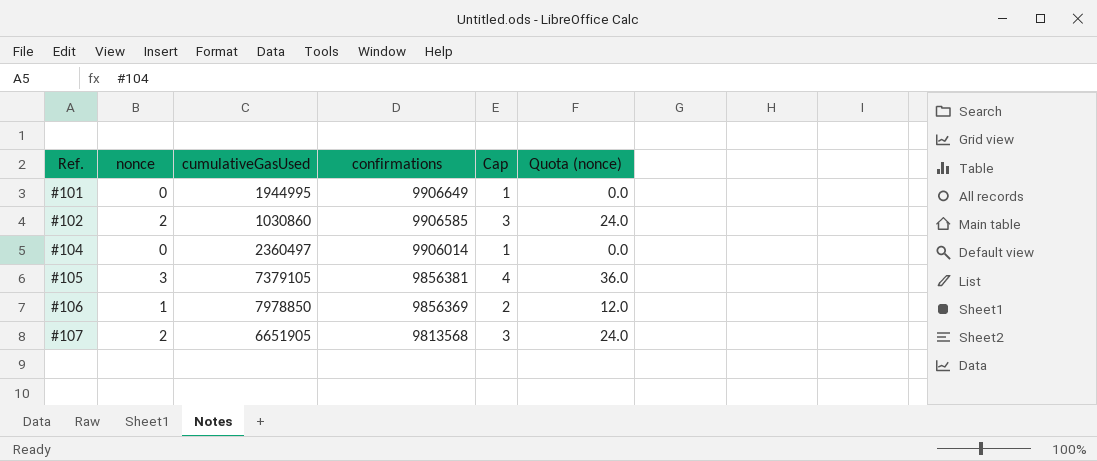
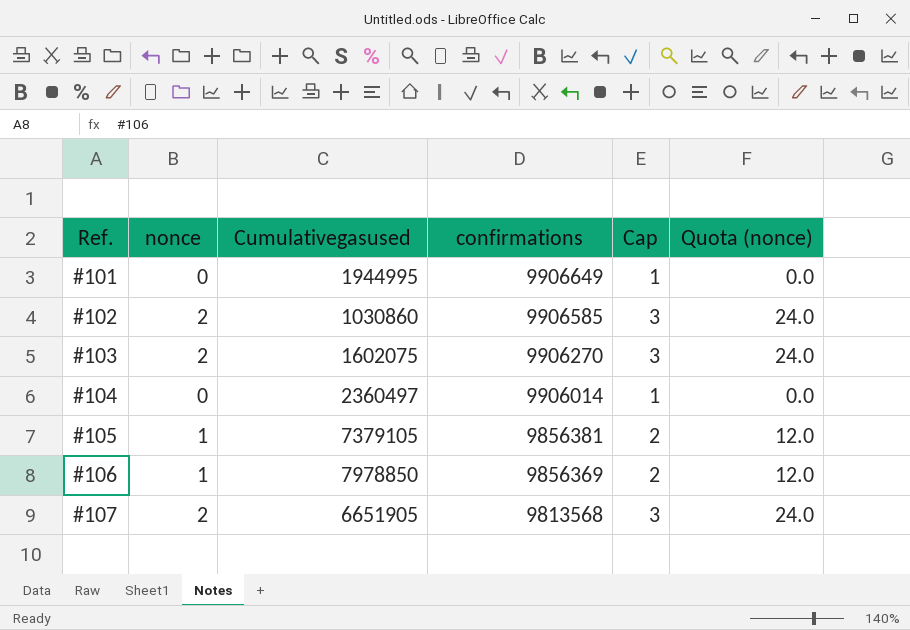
column name: cumulativeGasUsed -> Cumulativegasused
row #103: none -> 2 | 1602075 | 9906270 | 3 | 24.0
#105 | nonce: 3 -> 1
#105 | Cap: 4 -> 2
#105 | Quota (nonce): 36.0 -> 12.0

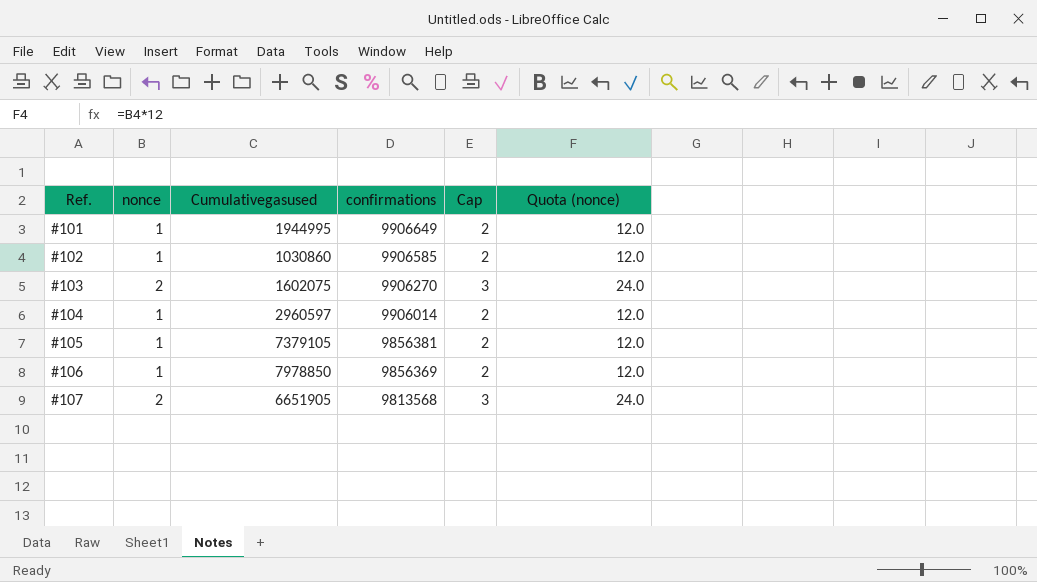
#101 | nonce: 0 -> 1
#101 | Cap: 1 -> 2
#101 | Quota (nonce): 0.0 -> 12.0
#102 | nonce: 2 -> 1
#102 | Cap: 3 -> 2
#102 | Quota (nonce): 24.0 -> 12.0
#104 | nonce: 0 -> 1
#104 | Cumulativegasused: 2360497 -> 2960597
#104 | Cap: 1 -> 2
#104 | Quota (nonce): 0.0 -> 12.0

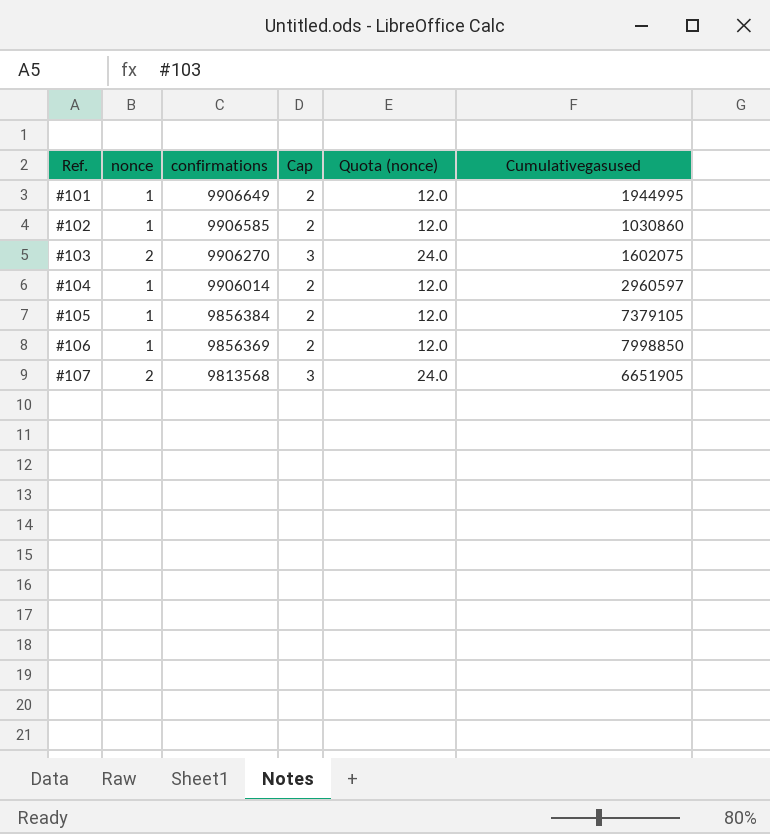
column Cumulativegasused | position: 3 -> 6
#105 | confirmations: 9856381 -> 9856384
#106 | Cumulativegasused: 7978850 -> 7998850

